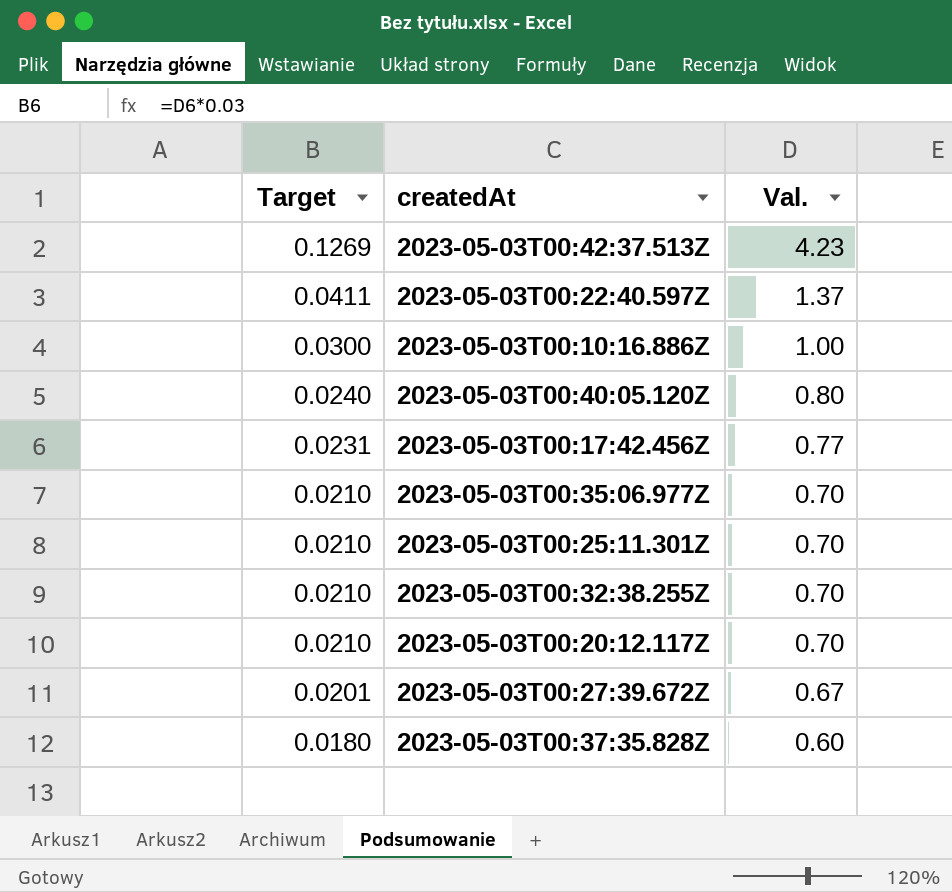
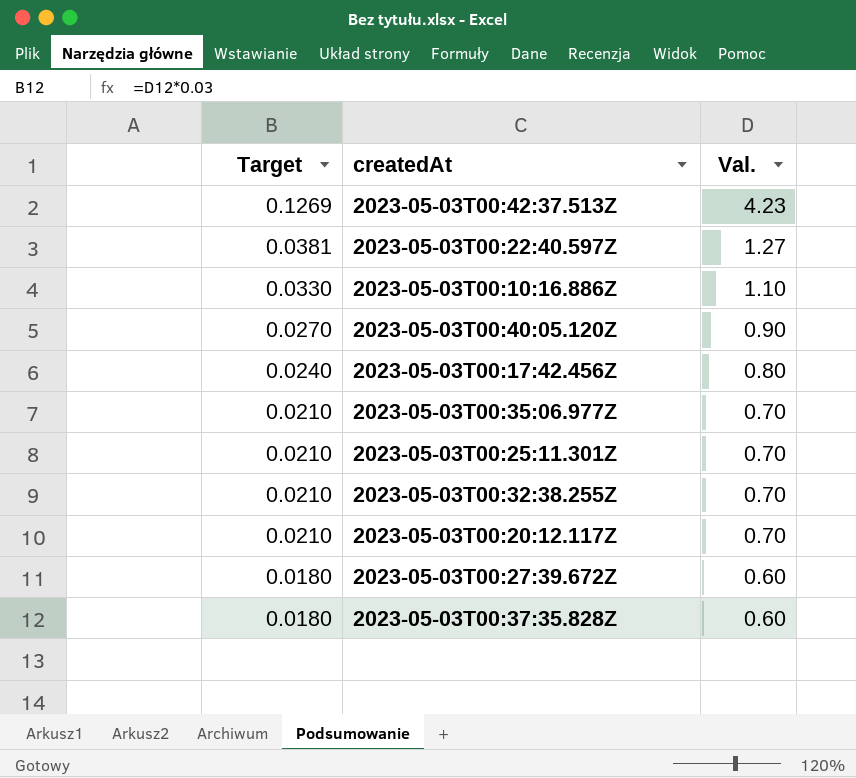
2023-05-03T00:22:40.597Z | Target: 0.0411 -> 0.0381
2023-05-03T00:22:40.597Z | Val.: 1.37 -> 1.27
2023-05-03T00:10:16.886Z | Target: 0.0300 -> 0.0330
2023-05-03T00:10:16.886Z | Val.: 1.00 -> 1.10
2023-05-03T00:40:05.120Z | Target: 0.0240 -> 0.0270
2023-05-03T00:40:05.120Z | Val.: 0.80 -> 0.90
2023-05-03T00:17:42.456Z | Target: 0.0231 -> 0.0240
2023-05-03T00:17:42.456Z | Val.: 0.77 -> 0.80
2023-05-03T00:27:39.672Z | Target: 0.0201 -> 0.0180
2023-05-03T00:27:39.672Z | Val.: 0.67 -> 0.60

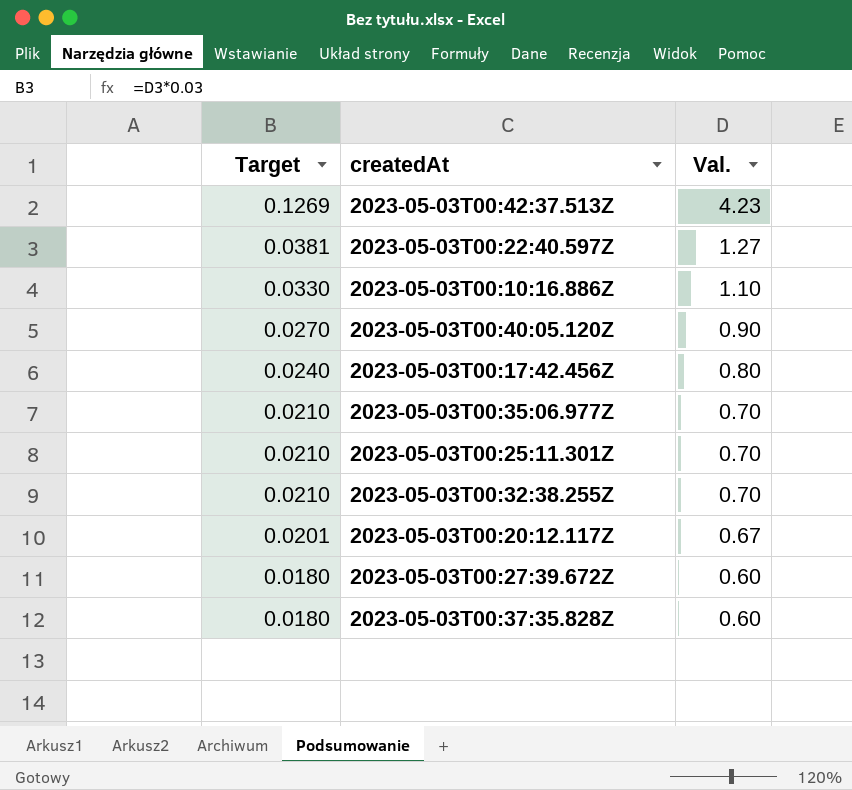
2023-05-03T00:20:12.117Z | Target: 0.0210 -> 0.0201
2023-05-03T00:20:12.117Z | Val.: 0.70 -> 0.67

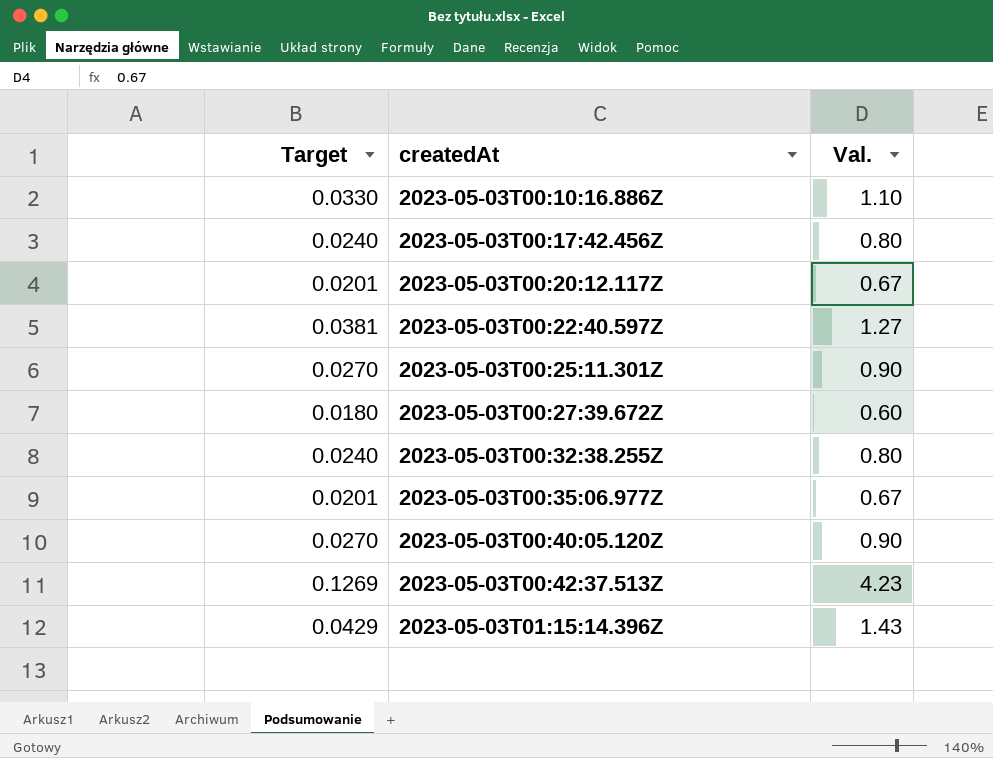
row order: Target descending -> createdAt ascending
row 2023-05-03T00:37:35.828Z: 0.0180 | 0.60 -> none
2023-05-03T00:25:11.301Z | Target: 0.0210 -> 0.0270
2023-05-03T00:25:11.301Z | Val.: 0.70 -> 0.90
2023-05-03T00:32:38.255Z | Target: 0.0210 -> 0.0240
2023-05-03T00:32:38.255Z | Val.: 0.70 -> 0.80
2023-05-03T00:35:06.977Z | Target: 0.0210 -> 0.0201
2023-05-03T00:35:06.977Z | Val.: 0.70 -> 0.67
row 2023-05-03T01:15:14.396Z: none -> 0.0429 | 1.43

